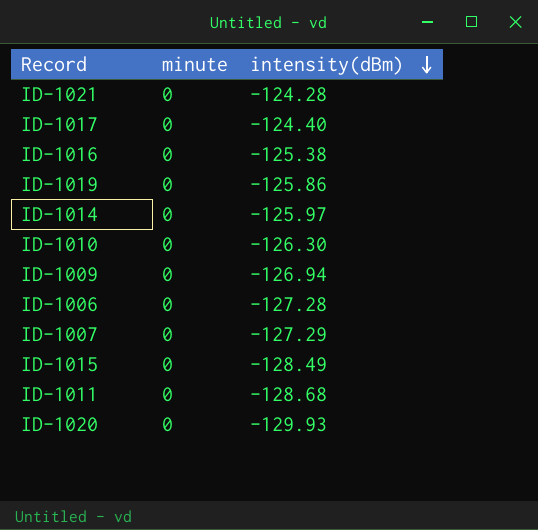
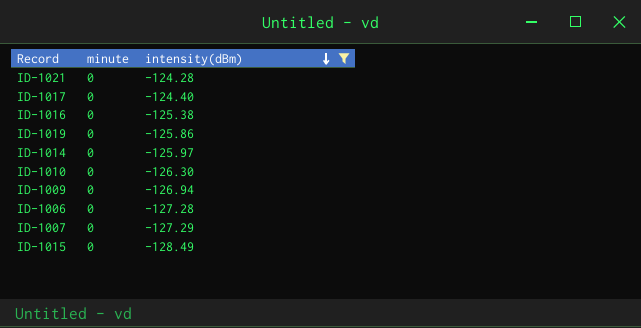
filter: none -> intensity(dBm) >= -128.49

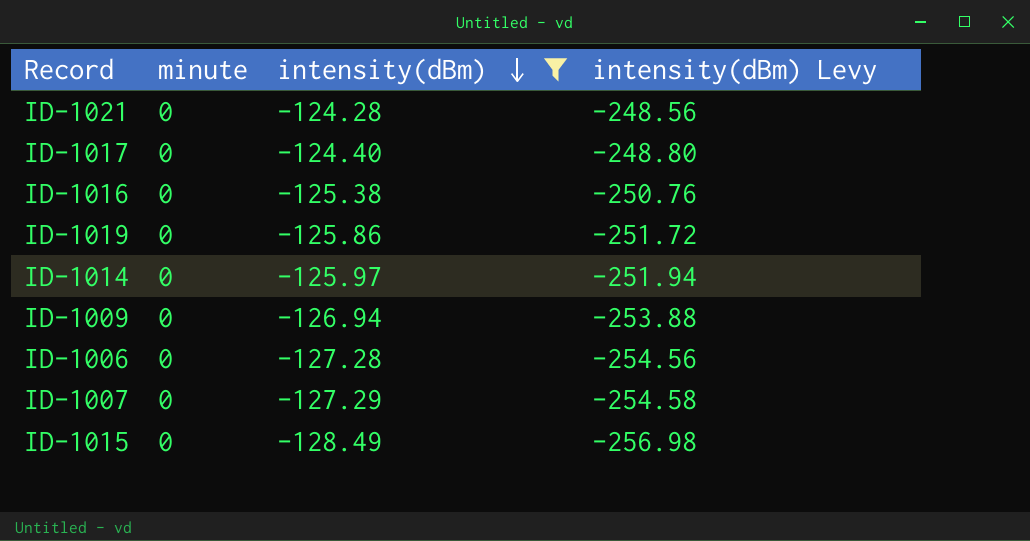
column intensity(dBm) Levy | formula: none -> [intensity(dBm)] * 2
row ID-1010: 0 | -126.30 -> none

